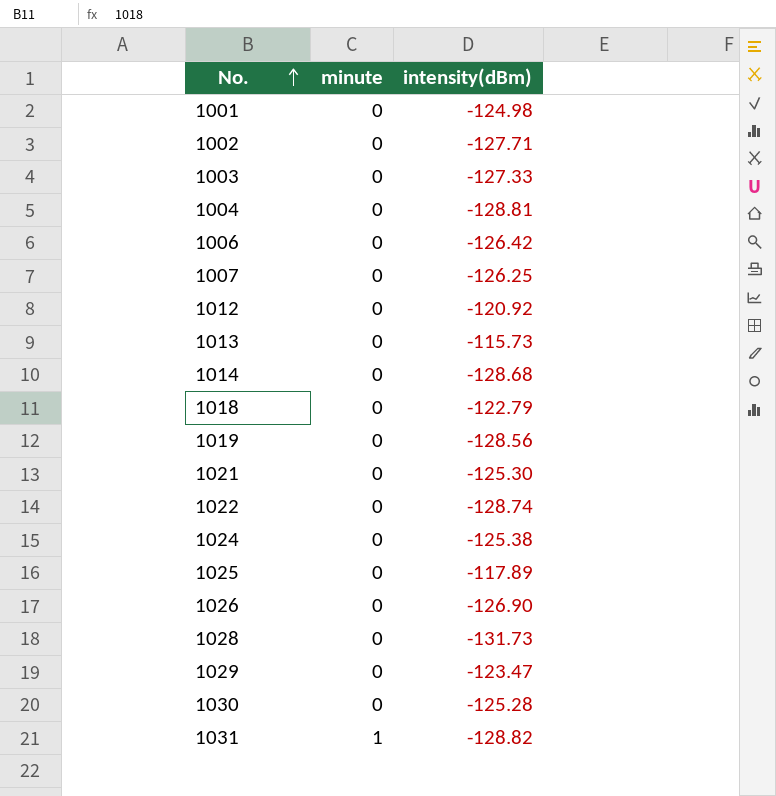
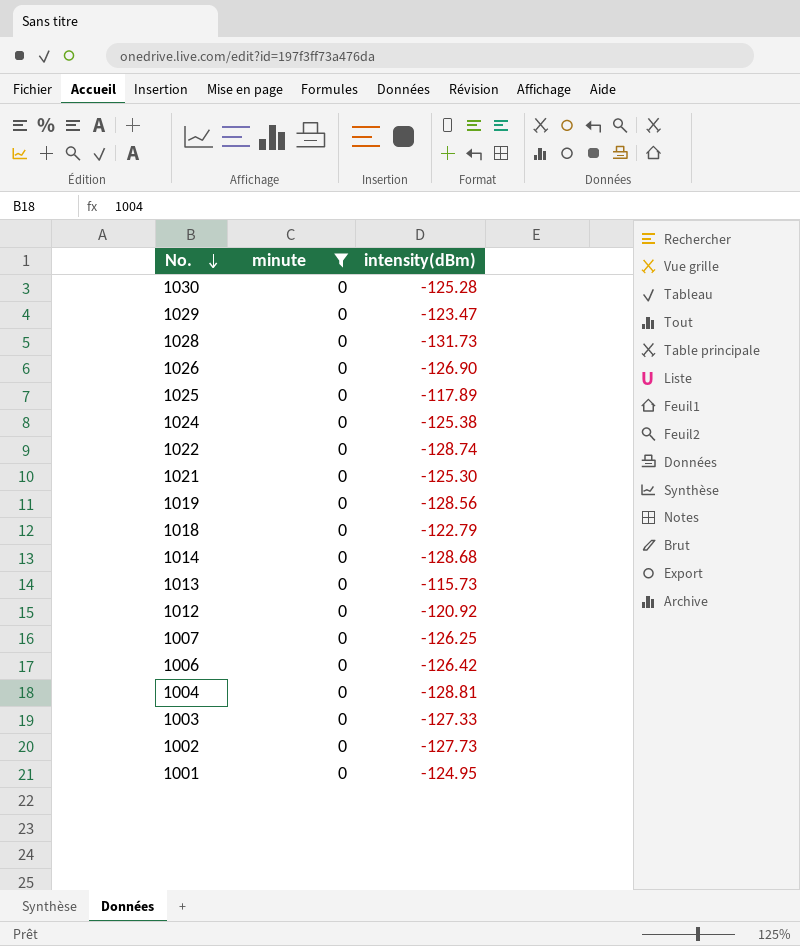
filter: none -> minute = 0
row order: No. ascending -> No. descending
1002 | intensity(dBm): -127.71 -> -127.73
1001 | intensity(dBm): -124.98 -> -124.95

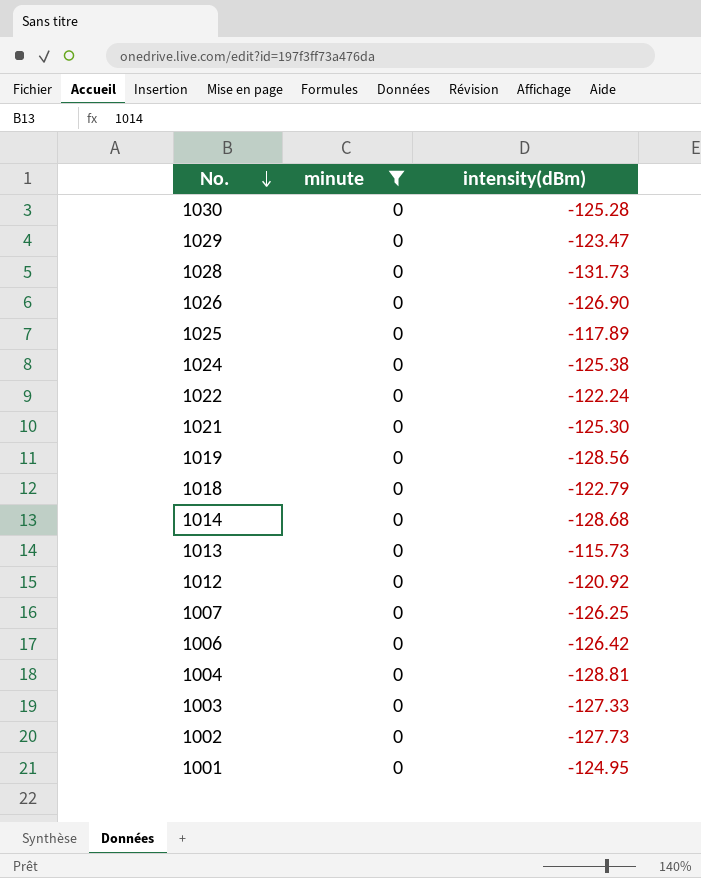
1022 | intensity(dBm): -128.74 -> -122.24

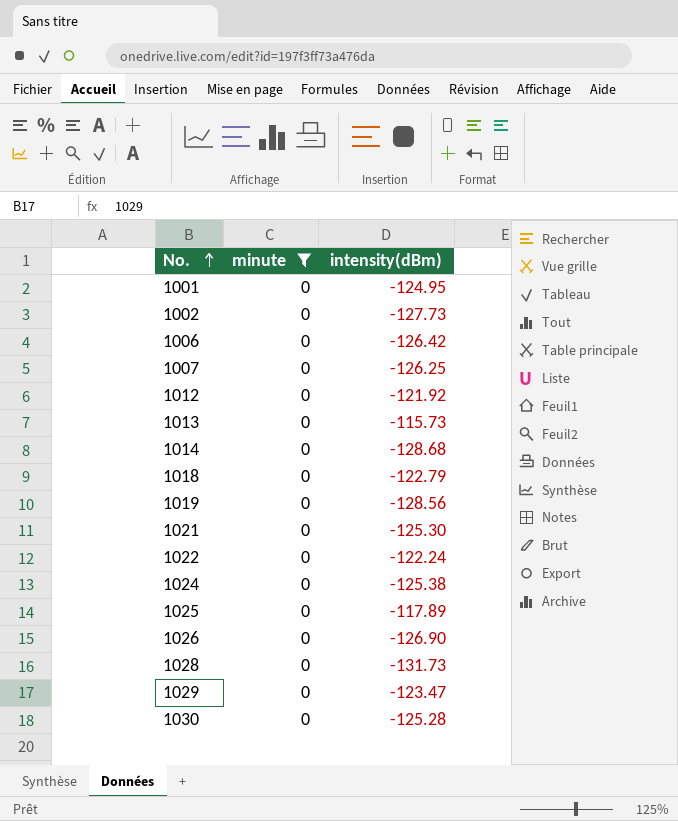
row order: No. descending -> No. ascending
row 1004: 0 | -128.81 -> none
row 1003: 0 | -127.33 -> none
1012 | intensity(dBm): -120.92 -> -121.92

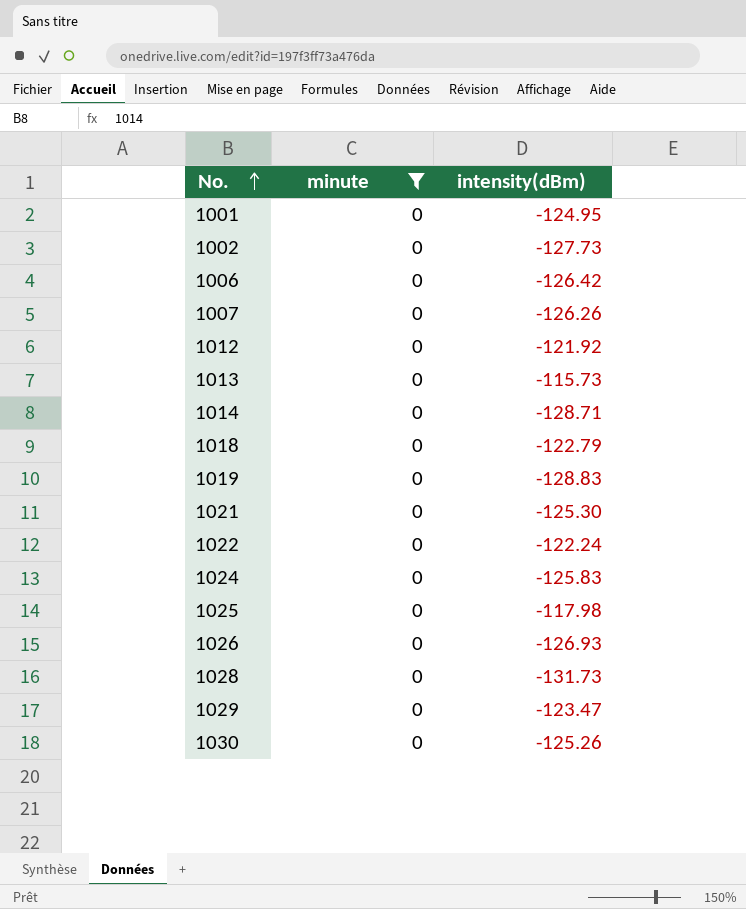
1007 | intensity(dBm): -126.25 -> -126.26
1014 | intensity(dBm): -128.68 -> -128.71
1019 | intensity(dBm): -128.56 -> -128.83
1024 | intensity(dBm): -125.38 -> -125.83
1025 | intensity(dBm): -117.89 -> -117.98
1026 | intensity(dBm): -126.90 -> -126.93
1030 | intensity(dBm): -125.28 -> -125.26

